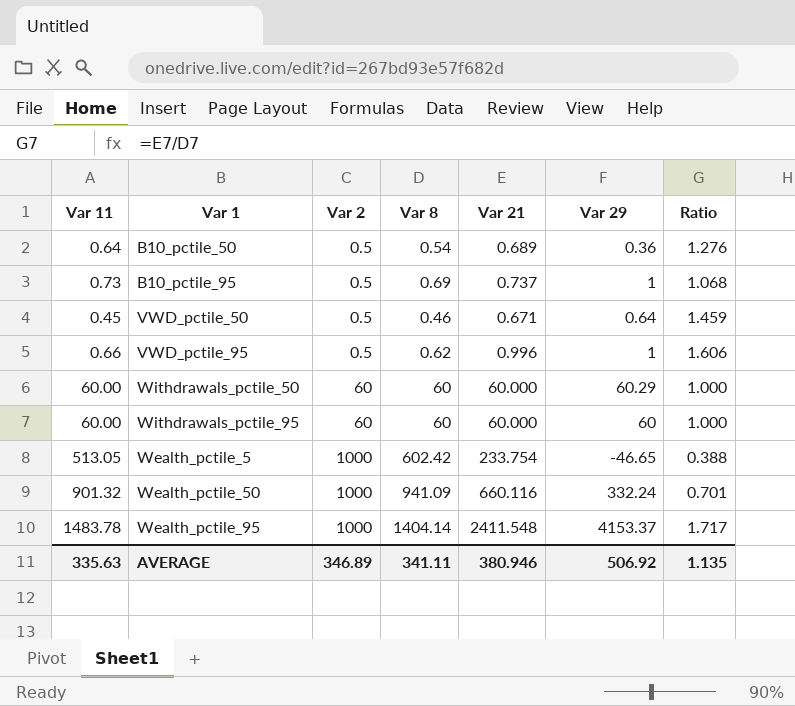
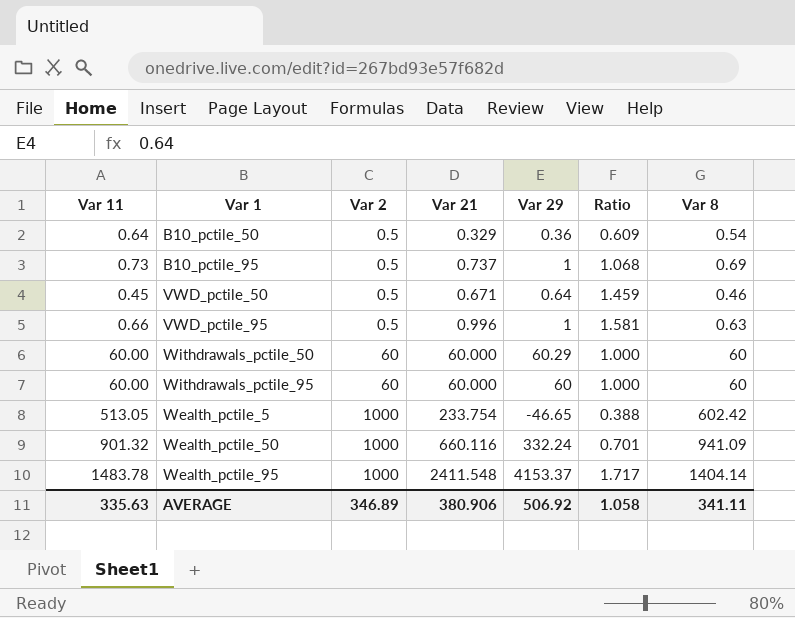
column Var 8 | position: 4 -> 7
B10_pctile_50 | Var 21: 0.689 -> 0.329
B10_pctile_50 | Ratio: 1.276 -> 0.609
VWD_pctile_95 | Ratio: 1.606 -> 1.581
VWD_pctile_95 | Var 8: 0.62 -> 0.63
AVERAGE | Var 21: 380.946 -> 380.906
AVERAGE | Ratio: 1.135 -> 1.058

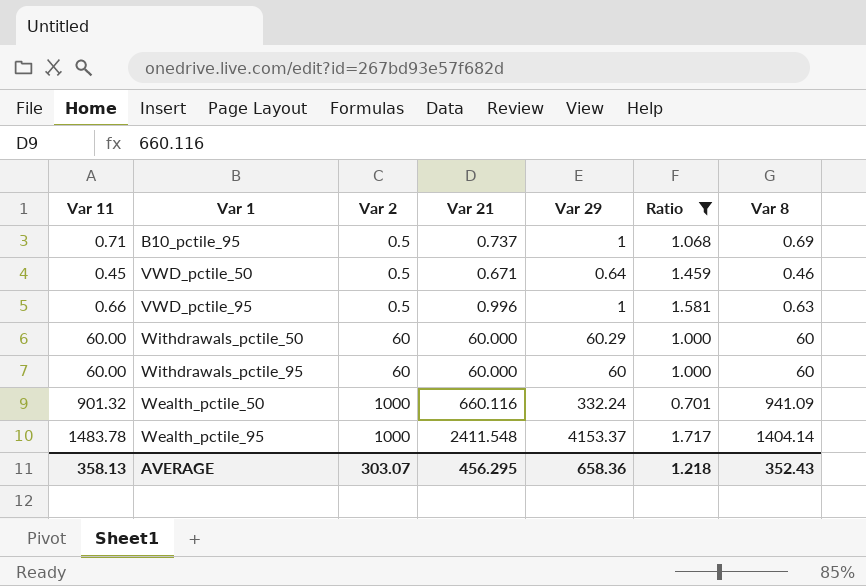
filter: none -> Ratio >= 0.701
B10_pctile_95 | Var 11: 0.73 -> 0.71
AVERAGE | Var 11: 335.63 -> 358.13
AVERAGE | Var 2: 346.89 -> 303.07
AVERAGE | Var 21: 380.906 -> 456.295
AVERAGE | Var 29: 506.92 -> 658.36
AVERAGE | Ratio: 1.058 -> 1.218
AVERAGE | Var 8: 341.11 -> 352.43

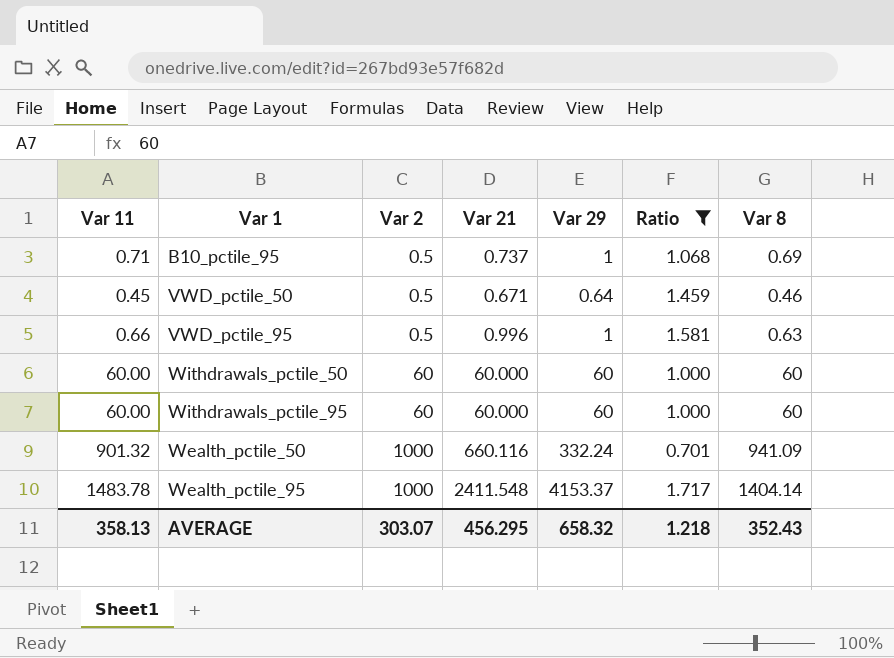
Withdrawals_pctile_50 | Var 29: 60.29 -> 60
AVERAGE | Var 29: 658.36 -> 658.32

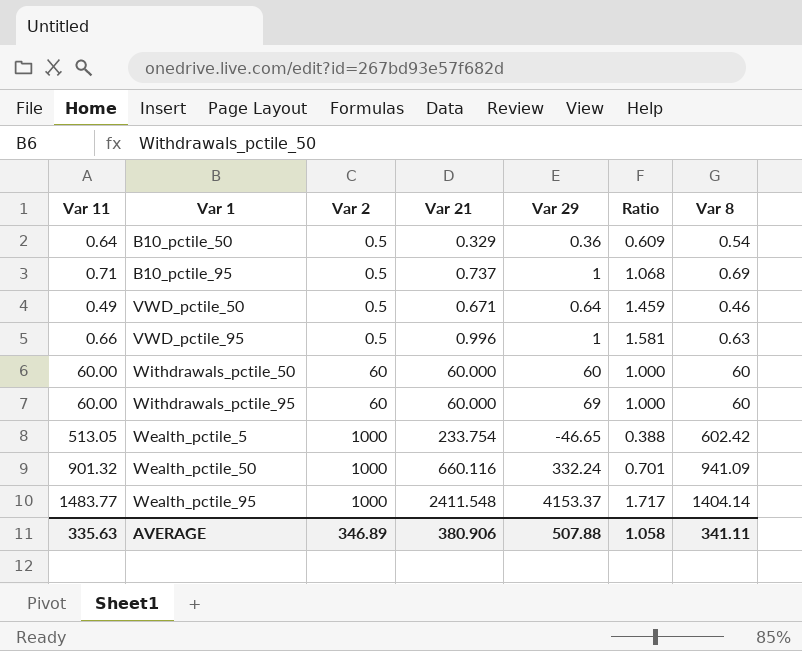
filter: Ratio >= 0.701 -> none
VWD_pctile_50 | Var 11: 0.45 -> 0.49
Withdrawals_pctile_95 | Var 29: 60 -> 69
Wealth_pctile_95 | Var 11: 1483.78 -> 1483.77
AVERAGE | Var 11: 358.13 -> 335.63
AVERAGE | Var 2: 303.07 -> 346.89
AVERAGE | Var 21: 456.295 -> 380.906
AVERAGE | Var 29: 658.32 -> 507.88
AVERAGE | Ratio: 1.218 -> 1.058
AVERAGE | Var 8: 352.43 -> 341.11

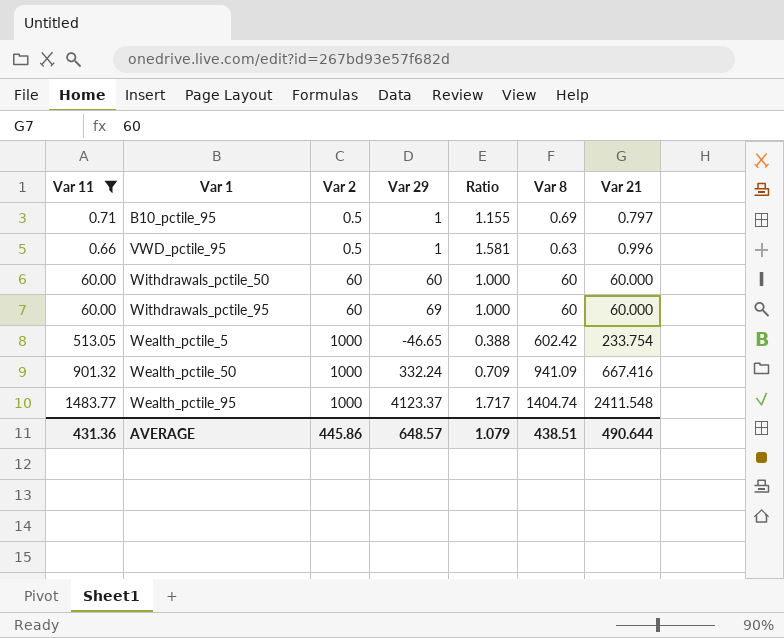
filter: none -> Var 11 >= 0.66
column Var 21 | position: 4 -> 7
B10_pctile_95 | Ratio: 1.068 -> 1.155
B10_pctile_95 | Var 21: 0.737 -> 0.797
Wealth_pctile_50 | Ratio: 0.701 -> 0.709
Wealth_pctile_50 | Var 21: 660.116 -> 667.416
Wealth_pctile_95 | Var 29: 4153.37 -> 4123.37
Wealth_pctile_95 | Var 8: 1404.14 -> 1404.74
AVERAGE | Var 11: 335.63 -> 431.36
AVERAGE | Var 2: 346.89 -> 445.86
AVERAGE | Var 29: 507.88 -> 648.57
AVERAGE | Ratio: 1.058 -> 1.079
AVERAGE | Var 8: 341.11 -> 438.51
AVERAGE | Var 21: 380.906 -> 490.644

